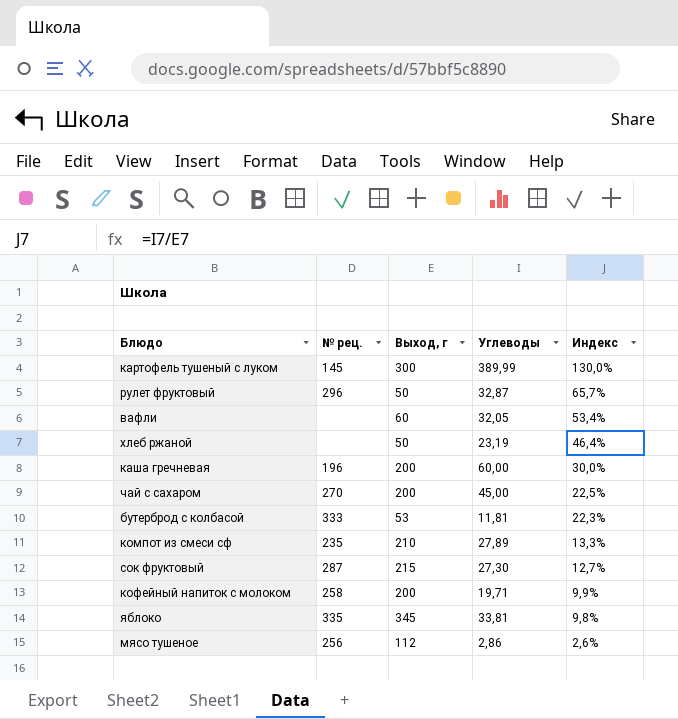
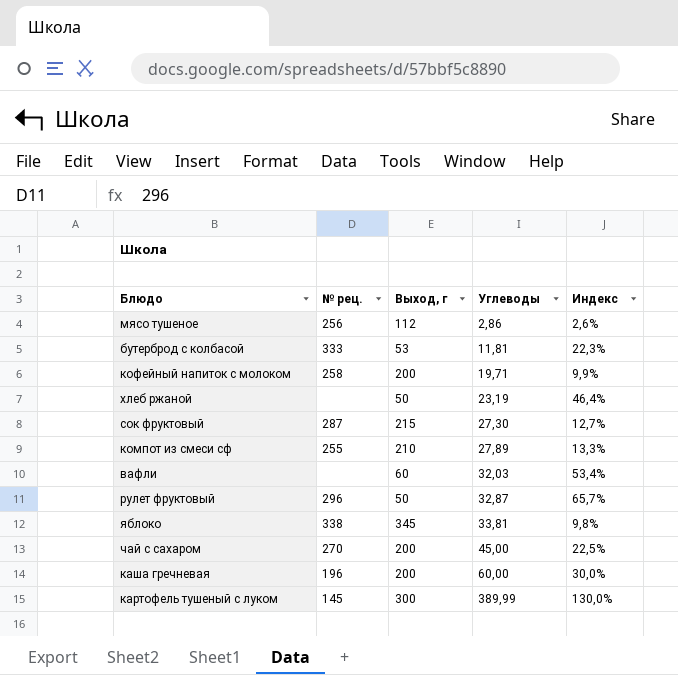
row order: Индекс descending -> Углеводы ascending
компот из смеси сф | № рец.: 235 -> 255
вафли | Углеводы: 32,05 -> 32,03
яблоко | № рец.: 335 -> 338

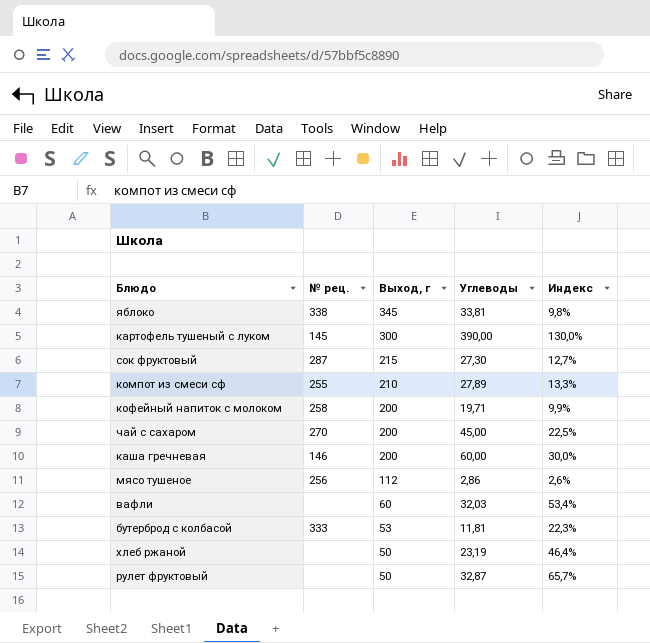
row order: Углеводы ascending -> Выход, г descending
картофель тушеный с луком | Углеводы: 389,99 -> 390,00
каша гречневая | № рец.: 196 -> 146
рулет фруктовый | № рец.: 296 -> none

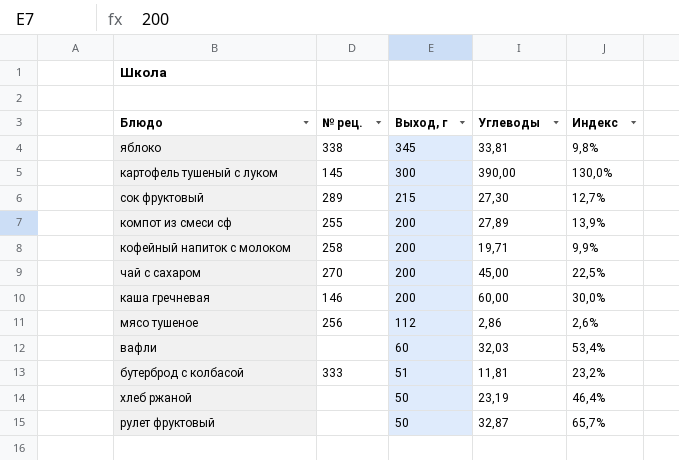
сок фруктовый | № рец.: 287 -> 289
компот из смеси сф | Выход, г: 210 -> 200
компот из смеси сф | Индекс: 13,3% -> 13,9%
бутерброд с колбасой | Выход, г: 53 -> 51
бутерброд с колбасой | Индекс: 22,3% -> 23,2%

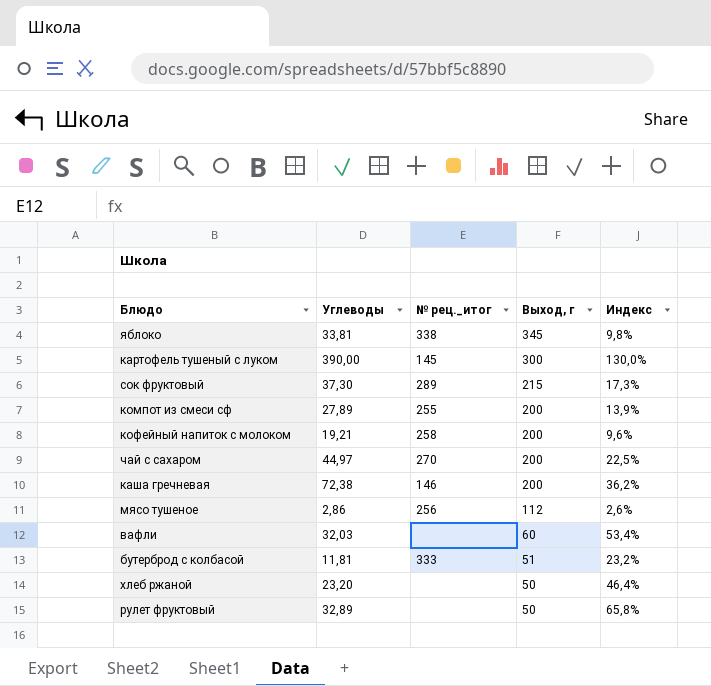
column Углеводы | position: 4 -> 2
column name: № рец. -> № рец._итог
сок фруктовый | Углеводы: 27,30 -> 37,30
сок фруктовый | Индекс: 12,7% -> 17,3%
кофейный напиток с молоком | Углеводы: 19,71 -> 19,21
кофейный напиток с молоком | Индекс: 9,9% -> 9,6%
чай с сахаром | Углеводы: 45,00 -> 44,97
каша гречневая | Углеводы: 60,00 -> 72,38
каша гречневая | Индекс: 30,0% -> 36,2%
хлеб ржаной | Углеводы: 23,19 -> 23,20
рулет фруктовый | Углеводы: 32,87 -> 32,89
рулет фруктовый | Индекс: 65,7% -> 65,8%

